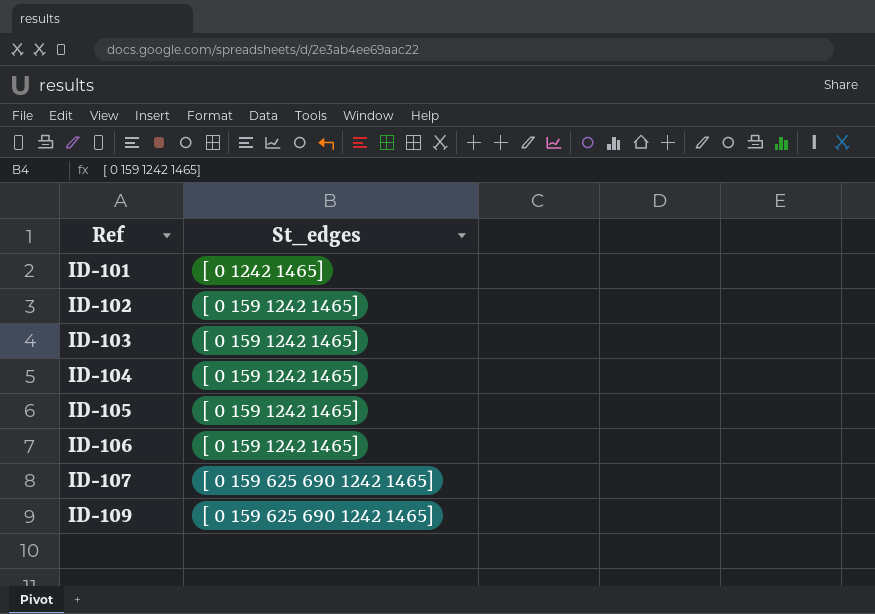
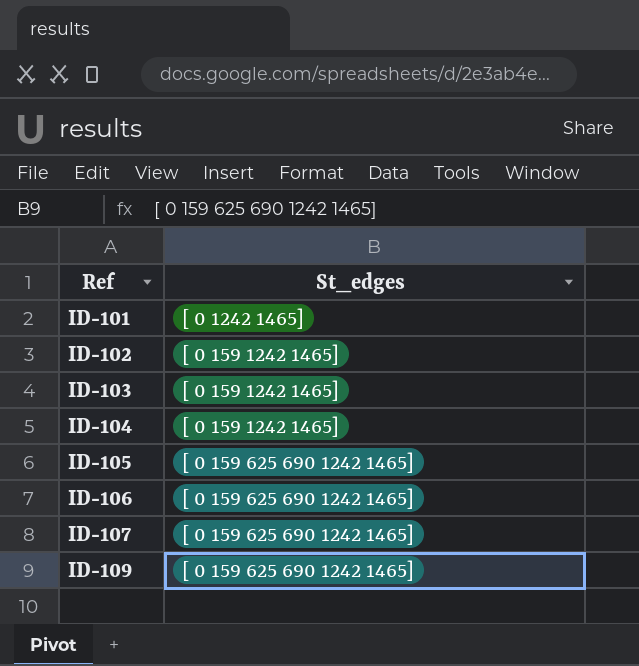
ID-105 | St_edges: [ 0 159 1242 1465] -> [ 0 159 625 690 1242 1465]
ID-106 | St_edges: [ 0 159 1242 1465] -> [ 0 159 625 690 1242 1465]

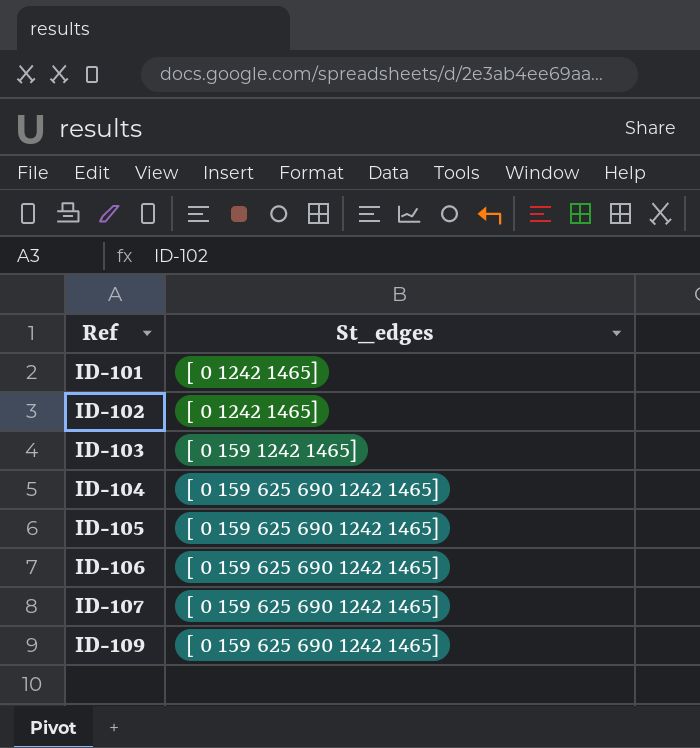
ID-102 | St_edges: [ 0 159 1242 1465] -> [ 0 1242 1465]
ID-104 | St_edges: [ 0 159 1242 1465] -> [ 0 159 625 690 1242 1465]

